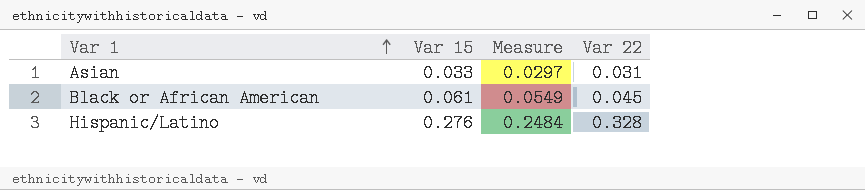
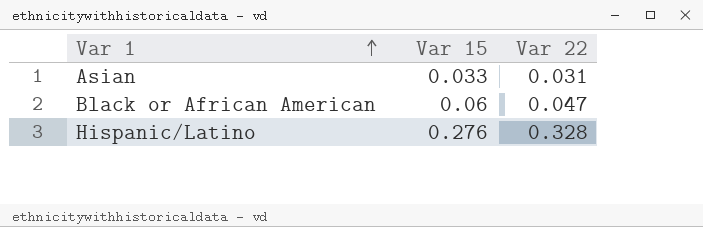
column Measure | formula: [Var 15] * 0.9 -> none
Black or African American | Var 15: 0.061 -> 0.06
Black or African American | Var 22: 0.045 -> 0.047

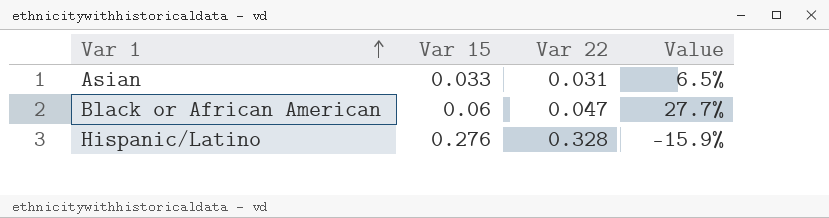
column Value | formula: none -> ([Var 15] - [Var 22]) / [Var 22]

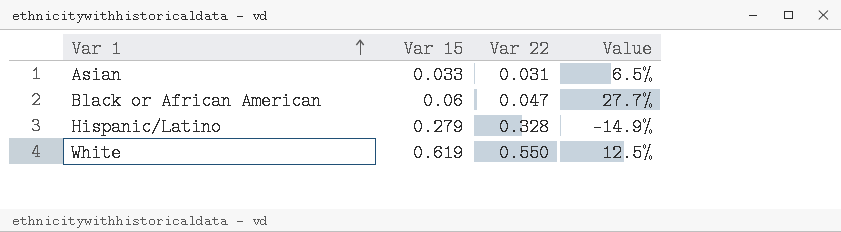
Hispanic/Latino | Var 15: 0.276 -> 0.279
Hispanic/Latino | Value: -15.9% -> -14.9%
row White: none -> 0.619 | 0.550 | 12.5%

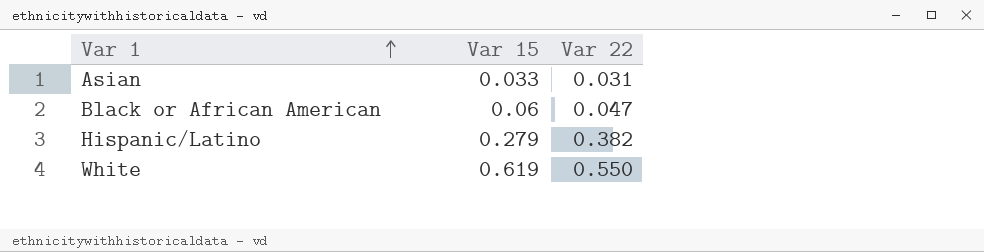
column Value | formula: ([Var 15] - [Var 22]) / [Var 22] -> none
Hispanic/Latino | Var 22: 0.328 -> 0.382

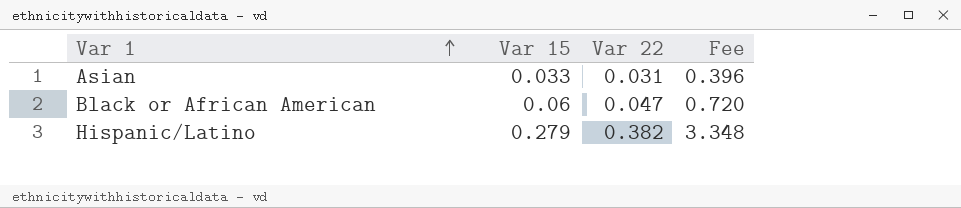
column Fee | formula: none -> [Var 15] * 12
row White: 0.619 | 0.550 -> none

